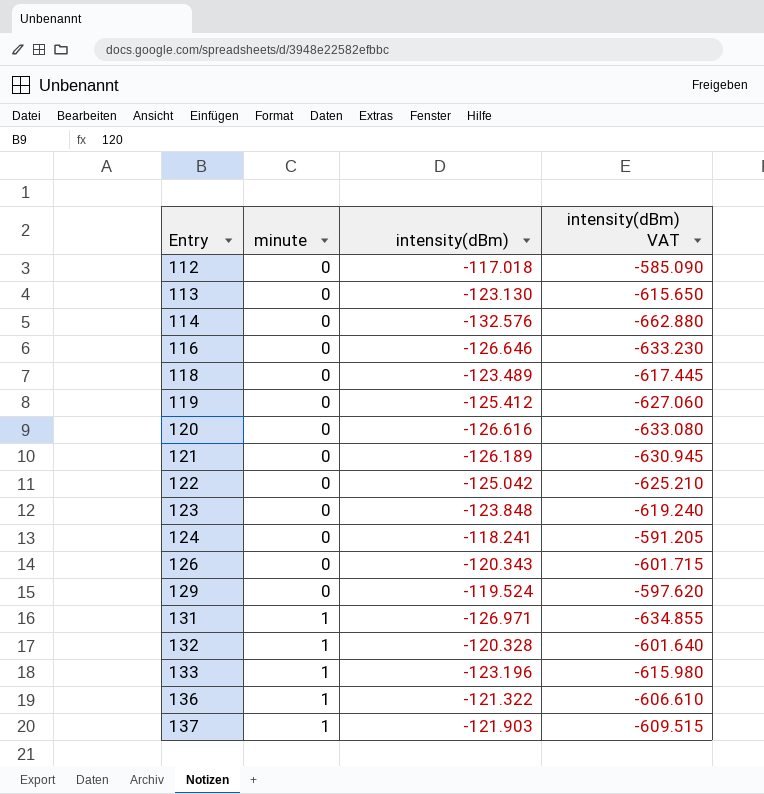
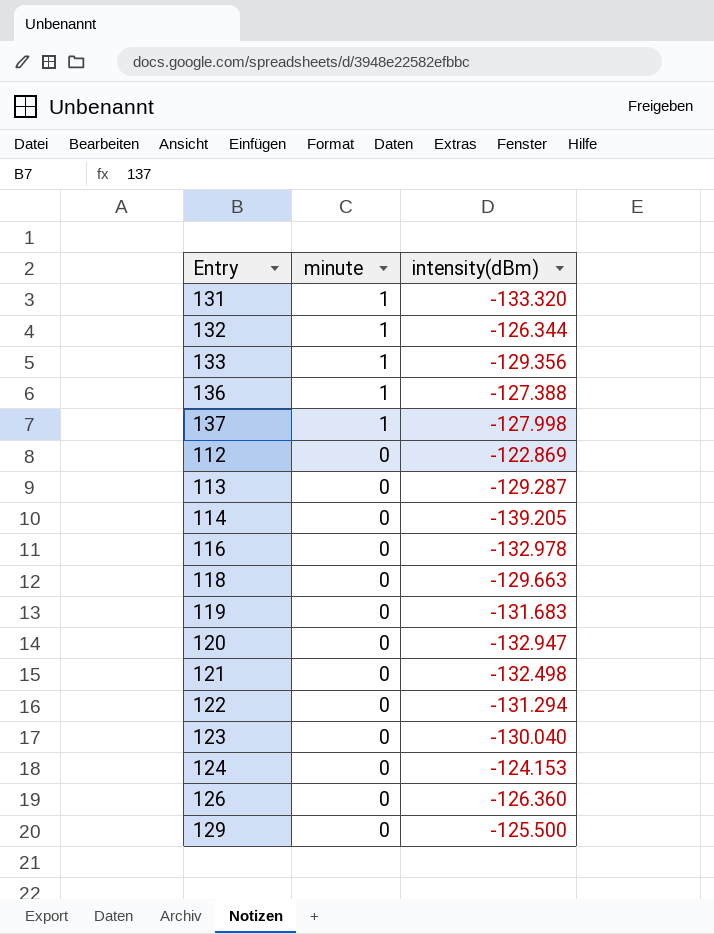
row order: Entry ascending -> minute descending
column intensity(dBm) VAT | formula: [intensity(dBm)] * 5 -> none
131 | intensity(dBm): -126.971 -> -133.320
132 | intensity(dBm): -120.328 -> -126.344
133 | intensity(dBm): -123.196 -> -129.356
136 | intensity(dBm): -121.322 -> -127.388
137 | intensity(dBm): -121.903 -> -127.998
112 | intensity(dBm): -117.018 -> -122.869
113 | intensity(dBm): -123.130 -> -129.287
114 | intensity(dBm): -132.576 -> -139.205
116 | intensity(dBm): -126.646 -> -132.978
118 | intensity(dBm): -123.489 -> -129.663
119 | intensity(dBm): -125.412 -> -131.683
120 | intensity(dBm): -126.616 -> -132.947
121 | intensity(dBm): -126.189 -> -132.498
122 | intensity(dBm): -125.042 -> -131.294
123 | intensity(dBm): -123.848 -> -130.040
124 | intensity(dBm): -118.241 -> -124.153
126 | intensity(dBm): -120.343 -> -126.360
129 | intensity(dBm): -119.524 -> -125.500

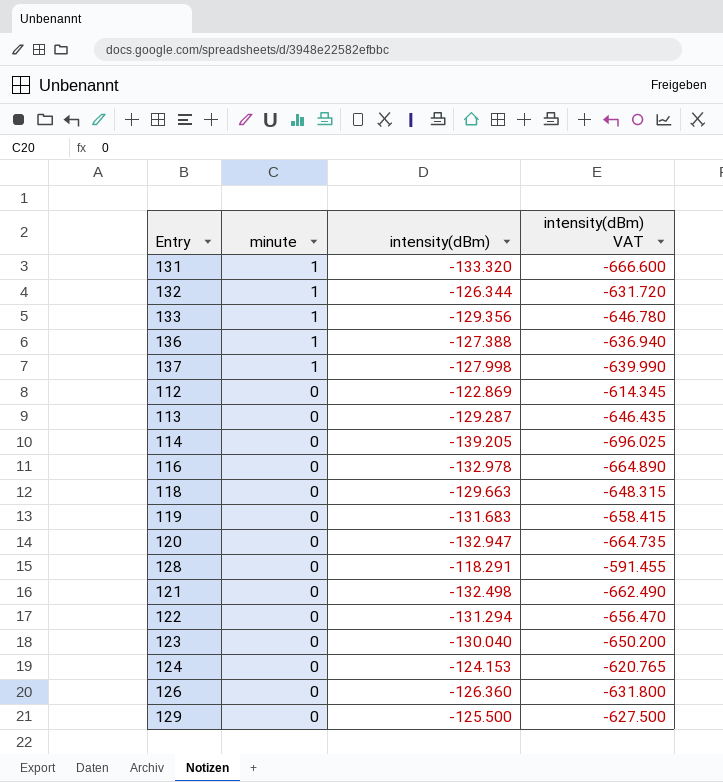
column intensity(dBm) VAT | formula: none -> [intensity(dBm)] * 5
row 128: none -> 0 | -118.291 | -591.455

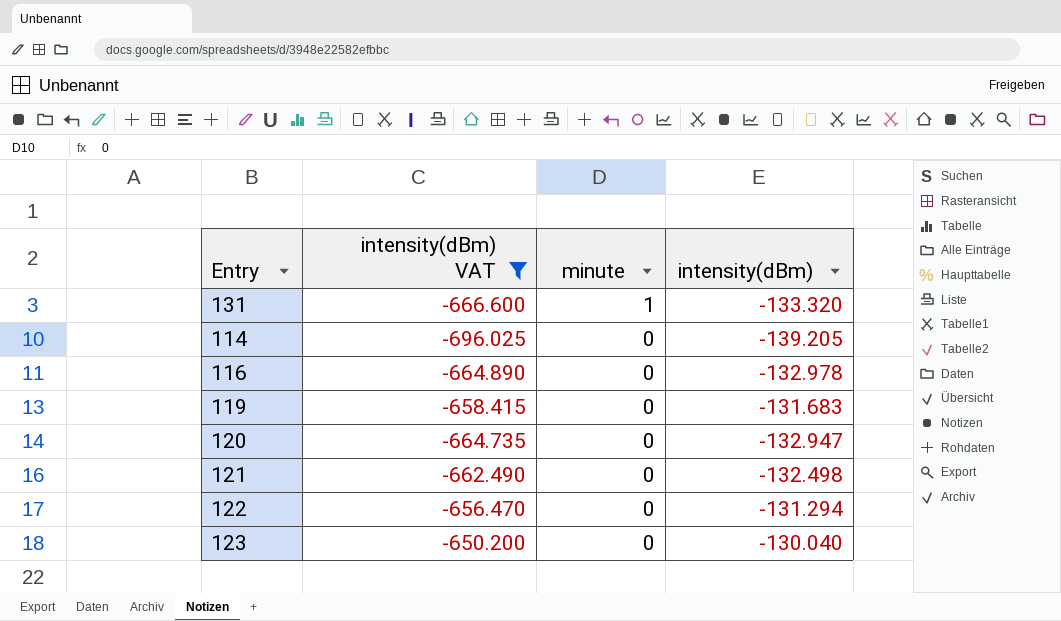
filter: none -> intensity(dBm) VAT <= -650.200
column intensity(dBm) VAT | position: 4 -> 2

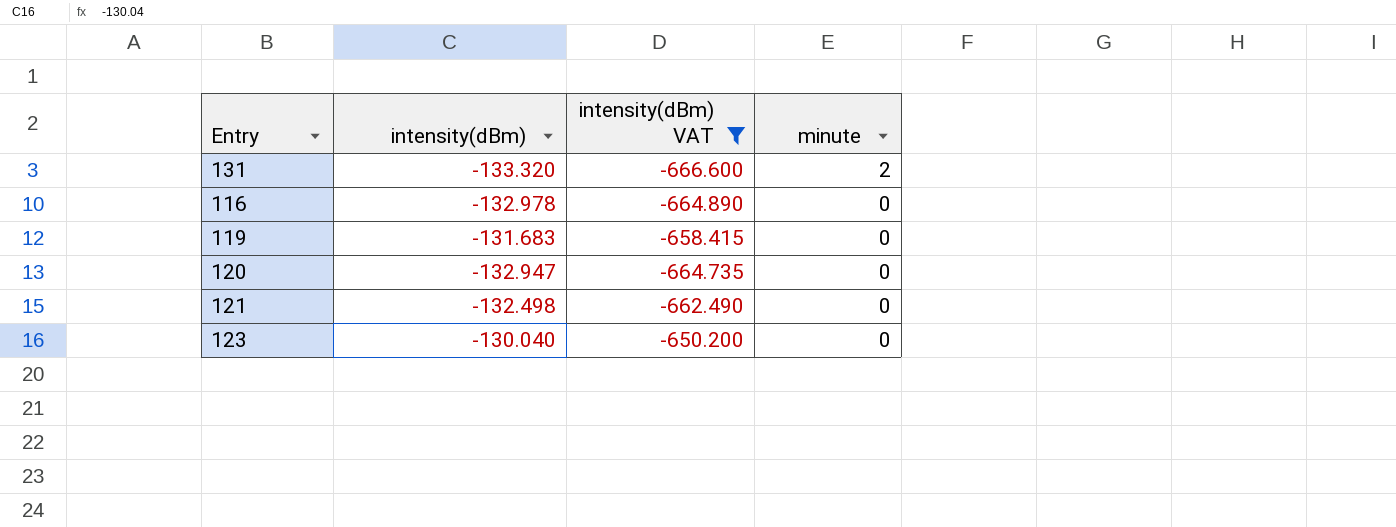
column intensity(dBm) | position: 4 -> 2
row 114: -696.025 | 0 | -139.205 -> none
row 122: -656.470 | 0 | -131.294 -> none
131 | minute: 1 -> 2

